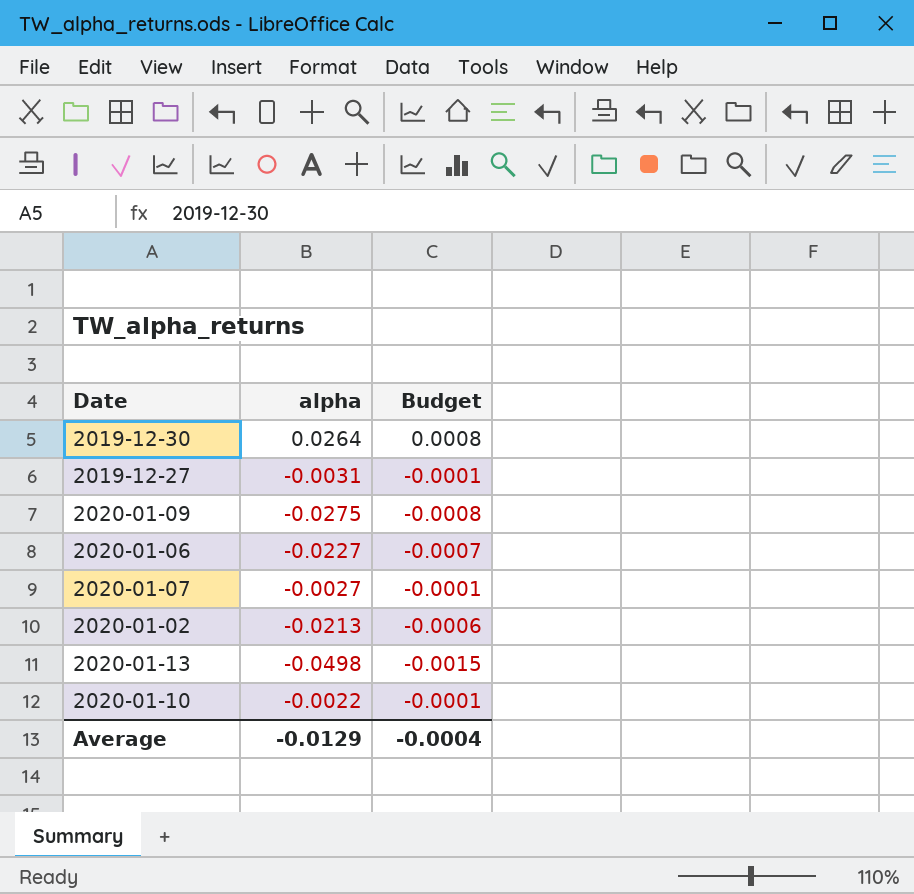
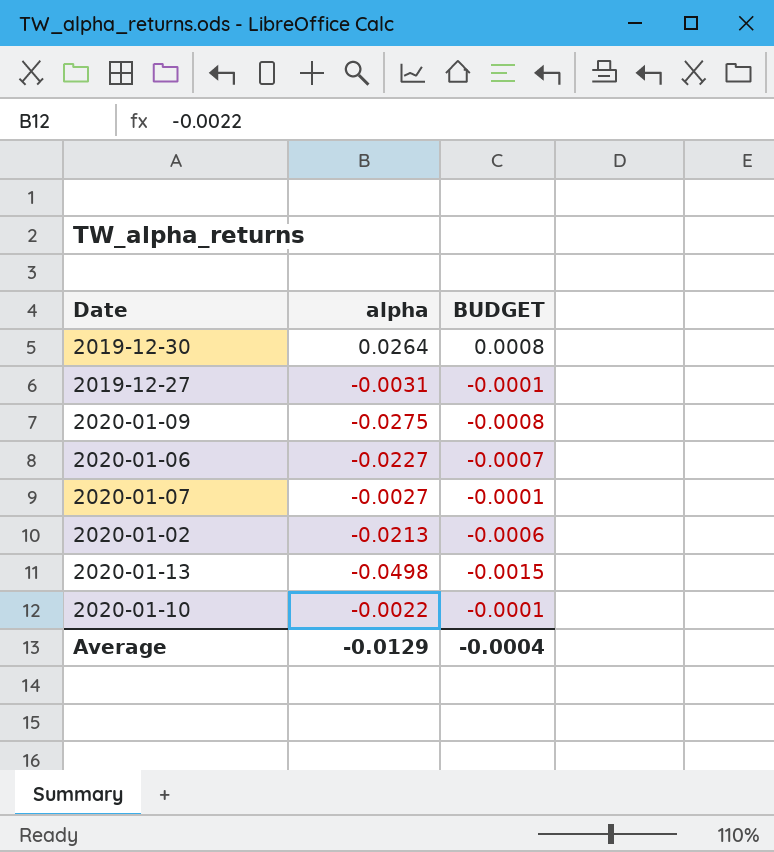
column name: Budget -> BUDGET

